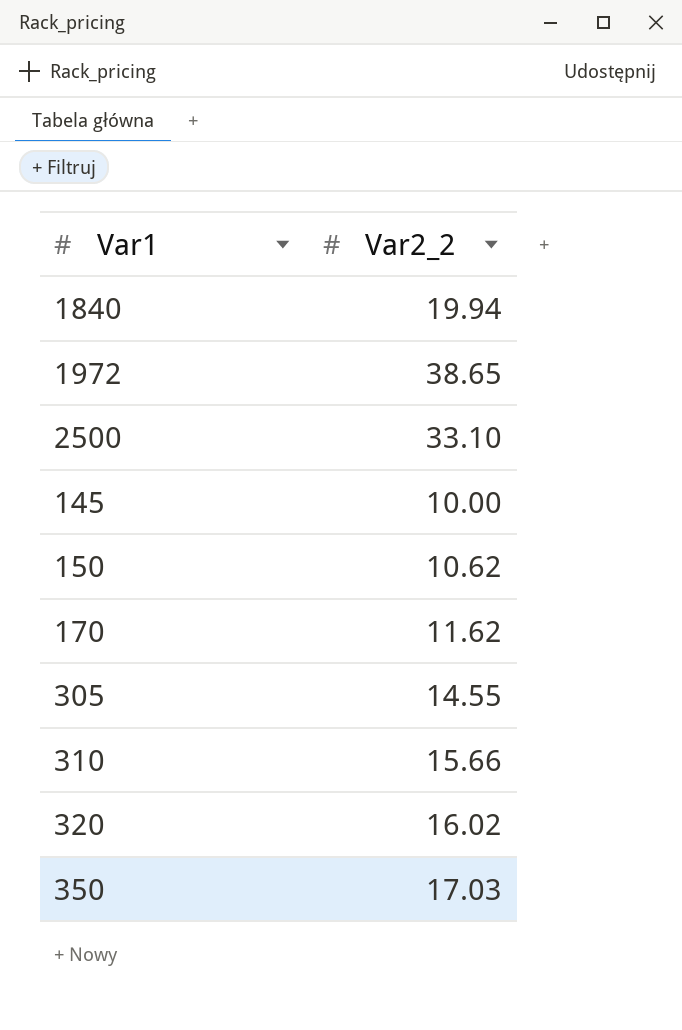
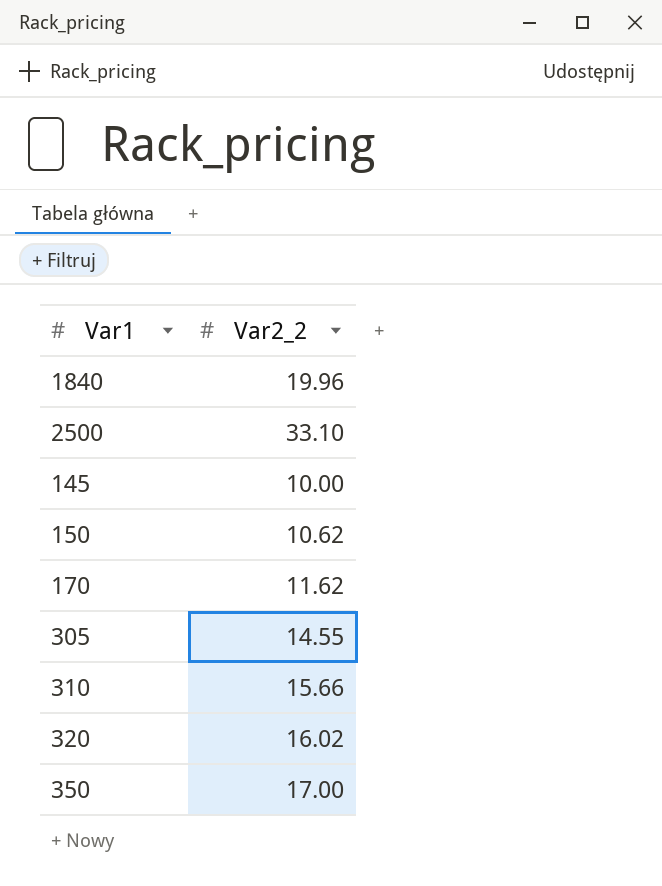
row 1972: 38.65 -> none
1840 | Var2_2: 19.94 -> 19.96
350 | Var2_2: 17.03 -> 17.00

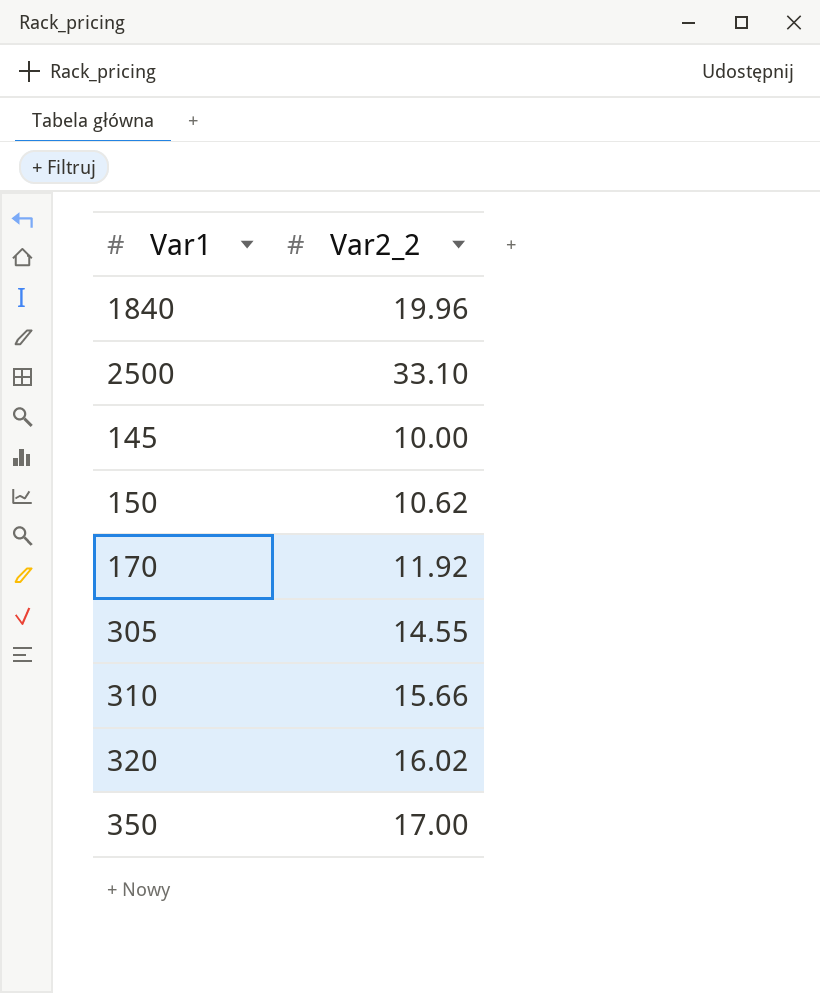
170 | Var2_2: 11.62 -> 11.92

